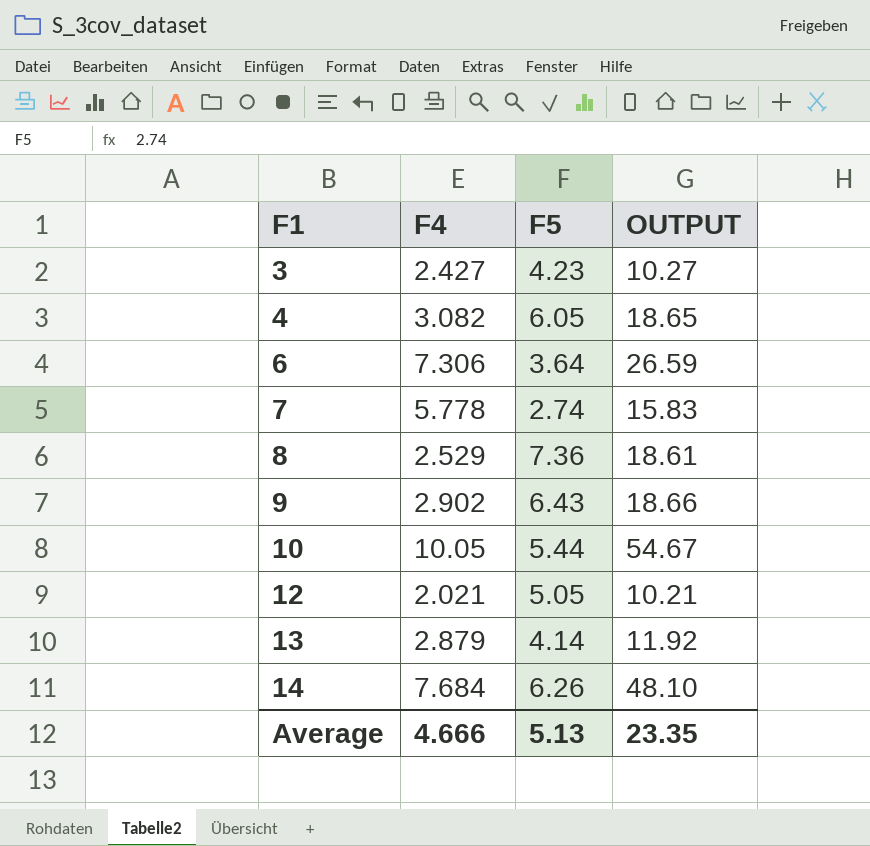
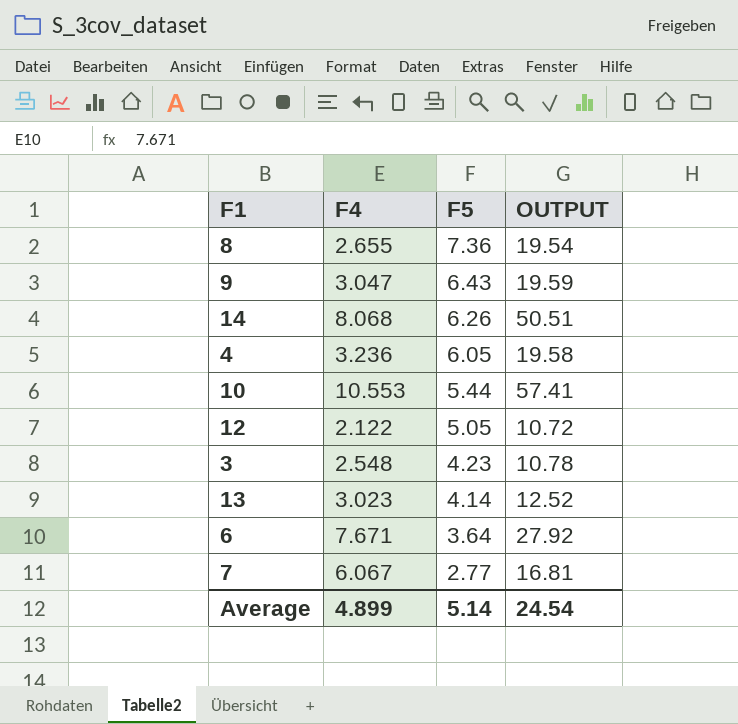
row order: F1 ascending -> F5 descending
8 | F4: 2.529 -> 2.655
8 | OUTPUT: 18.61 -> 19.54
9 | F4: 2.902 -> 3.047
9 | OUTPUT: 18.66 -> 19.59
14 | F4: 7.684 -> 8.068
14 | OUTPUT: 48.10 -> 50.51
4 | F4: 3.082 -> 3.236
4 | OUTPUT: 18.65 -> 19.58
10 | F4: 10.05 -> 10.553
10 | OUTPUT: 54.67 -> 57.41
12 | F4: 2.021 -> 2.122
12 | OUTPUT: 10.21 -> 10.72
3 | F4: 2.427 -> 2.548
3 | OUTPUT: 10.27 -> 10.78
13 | F4: 2.879 -> 3.023
13 | OUTPUT: 11.92 -> 12.52
6 | F4: 7.306 -> 7.671
6 | OUTPUT: 26.59 -> 27.92
7 | F4: 5.778 -> 6.067
7 | F5: 2.74 -> 2.77
7 | OUTPUT: 15.83 -> 16.81
Average | F4: 4.666 -> 4.899
Average | F5: 5.13 -> 5.14
Average | OUTPUT: 23.35 -> 24.54

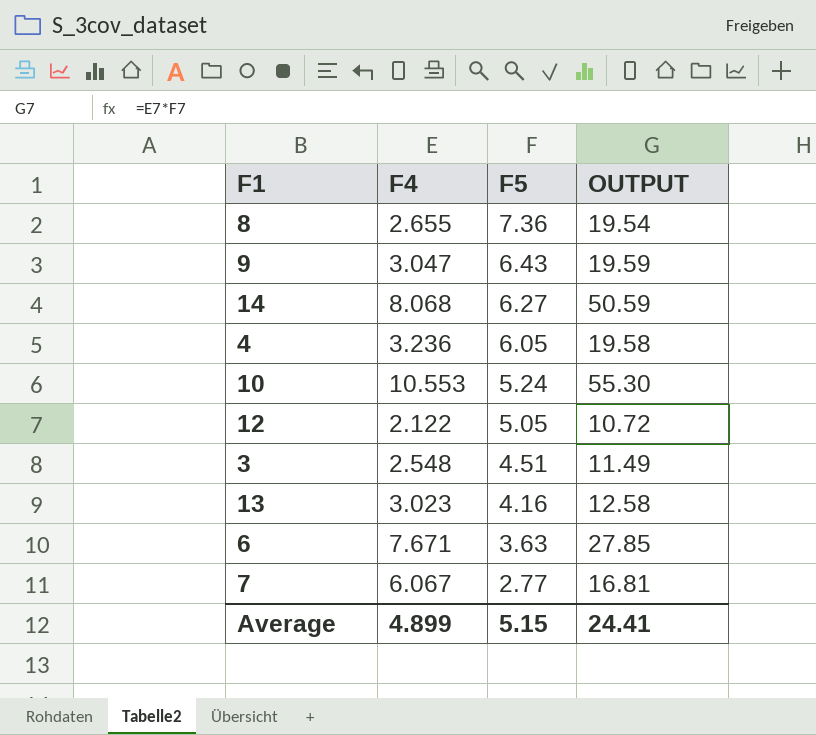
14 | F5: 6.26 -> 6.27
14 | OUTPUT: 50.51 -> 50.59
10 | F5: 5.44 -> 5.24
10 | OUTPUT: 57.41 -> 55.30
3 | F5: 4.23 -> 4.51
3 | OUTPUT: 10.78 -> 11.49
13 | F5: 4.14 -> 4.16
13 | OUTPUT: 12.52 -> 12.58
6 | F5: 3.64 -> 3.63
6 | OUTPUT: 27.92 -> 27.85
Average | F5: 5.14 -> 5.15
Average | OUTPUT: 24.54 -> 24.41

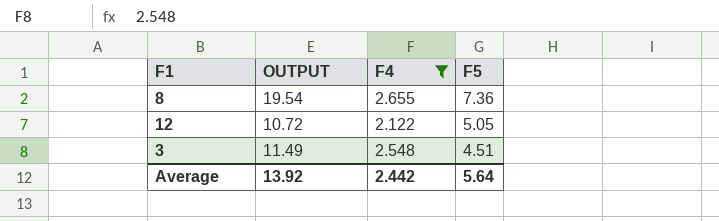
filter: none -> F4 <= 2.655
column OUTPUT | position: 4 -> 2
Average | OUTPUT: 24.41 -> 13.92
Average | F4: 4.899 -> 2.442
Average | F5: 5.15 -> 5.64

